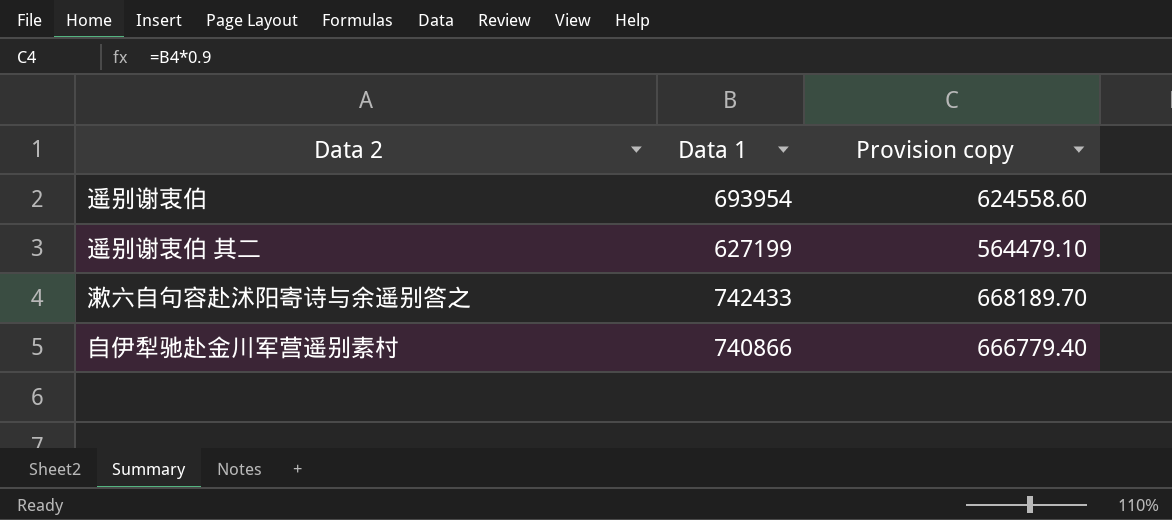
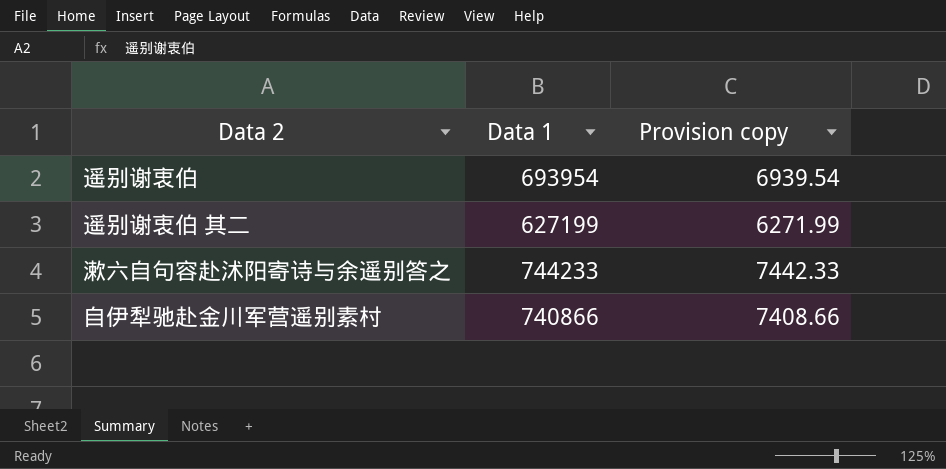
column Provision copy | formula: [Data 1] * 0.9 -> [Data 1] * 0.01
漱六自句容赴沭阳寄诗与余遥别答之 | Data 1: 742433 -> 744233

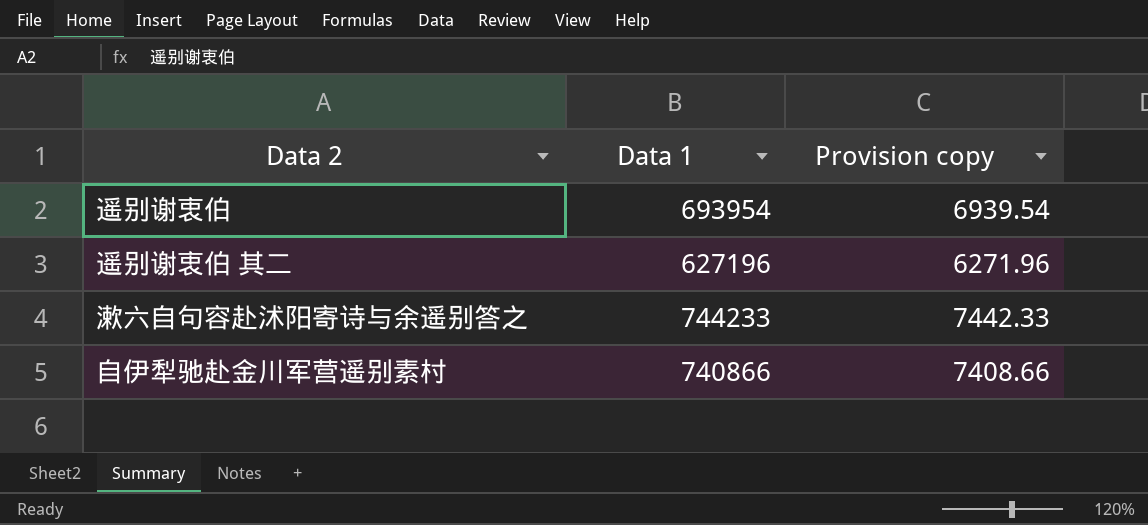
遥别谢衷伯 其二 | Data 1: 627199 -> 627196
遥别谢衷伯 其二 | Provision copy: 6271.99 -> 6271.96

